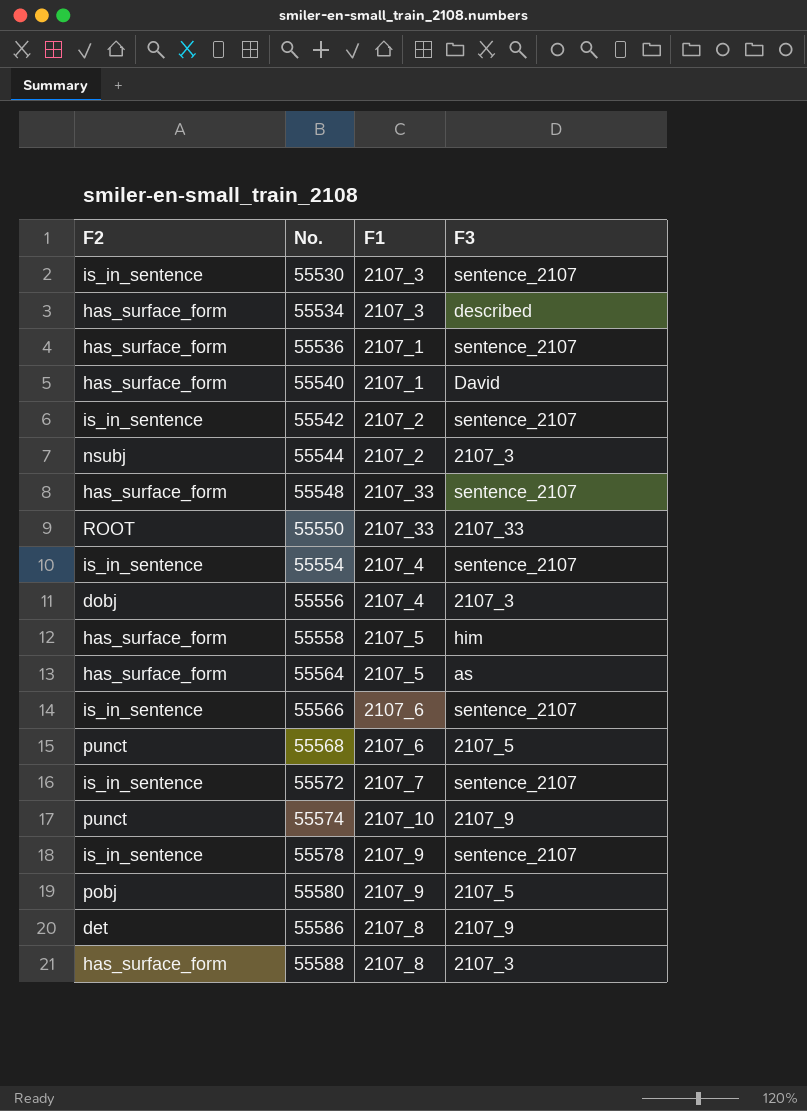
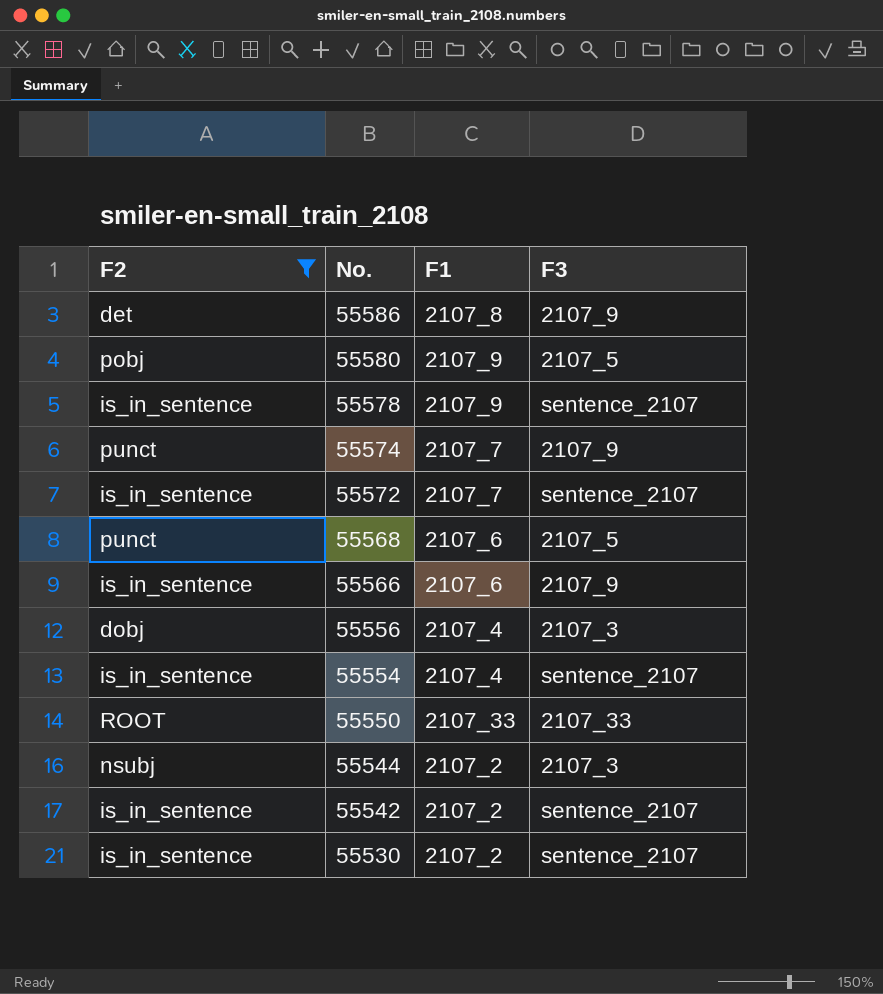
filter: none -> F2 != has_surface_form
row order: No. ascending -> No. descending
55574 | F1: 2107_10 -> 2107_7
55566 | F3: sentence_2107 -> 2107_9
55530 | F1: 2107_3 -> 2107_2

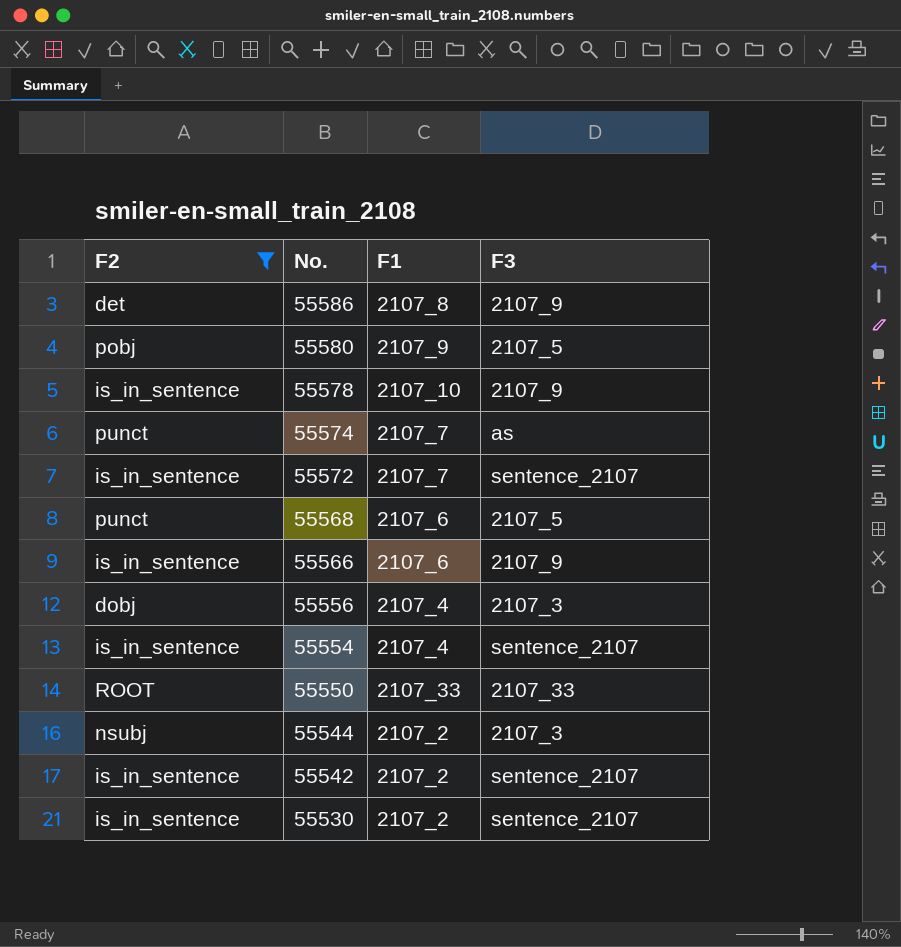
55578 | F1: 2107_9 -> 2107_10
55578 | F3: sentence_2107 -> 2107_9
55574 | F3: 2107_9 -> as

